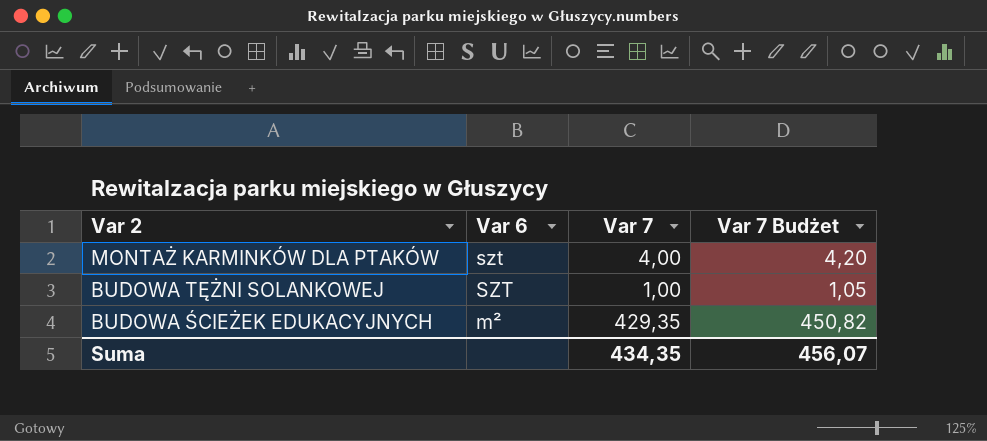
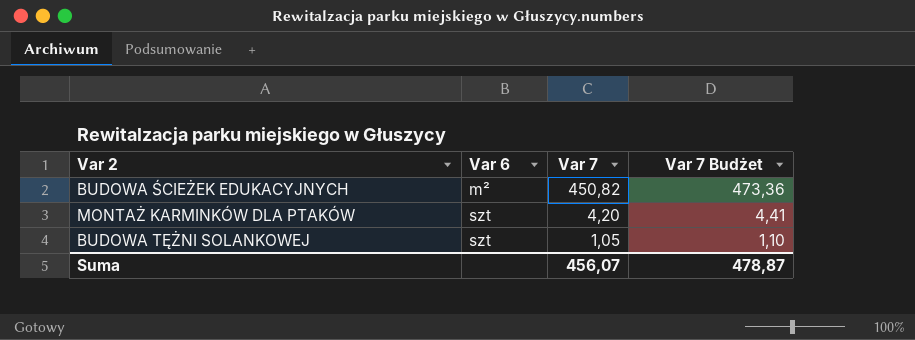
row order: Var 2 descending -> Var 6 ascending
BUDOWA ŚCIEŻEK EDUKACYJNYCH | Var 7: 429,35 -> 450,82
BUDOWA ŚCIEŻEK EDUKACYJNYCH | Var 7 Budżet: 450,82 -> 473,36
MONTAŻ KARMINKÓW DLA PTAKÓW | Var 7: 4,00 -> 4,20
MONTAŻ KARMINKÓW DLA PTAKÓW | Var 7 Budżet: 4,20 -> 4,41
BUDOWA TĘŻNI SOLANKOWEJ | Var 6: SZT -> szt
BUDOWA TĘŻNI SOLANKOWEJ | Var 7: 1,00 -> 1,05
BUDOWA TĘŻNI SOLANKOWEJ | Var 7 Budżet: 1,05 -> 1,10
Suma | Var 7: 434,35 -> 456,07
Suma | Var 7 Budżet: 456,07 -> 478,87

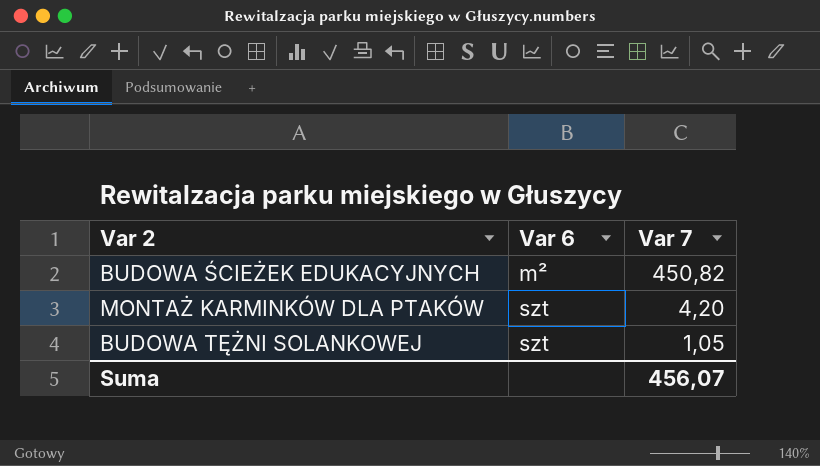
column Var 7 Budżet | formula: [Var 7] * 1,05 -> none

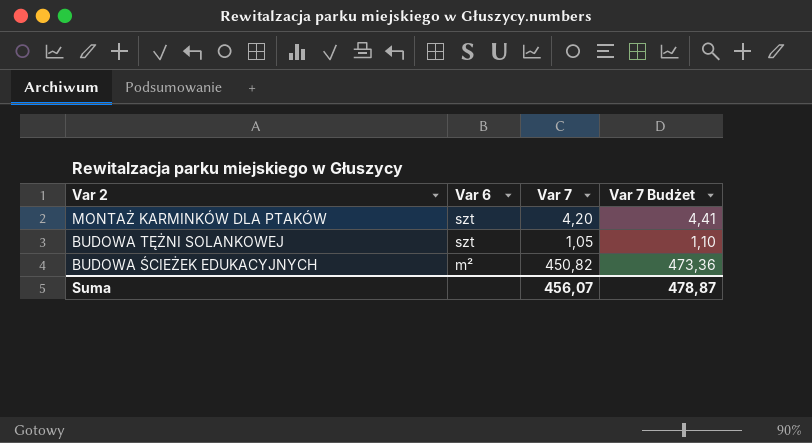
row order: Var 6 ascending -> Var 2 descending
column Var 7 Budżet | formula: none -> [Var 7] * 1,05

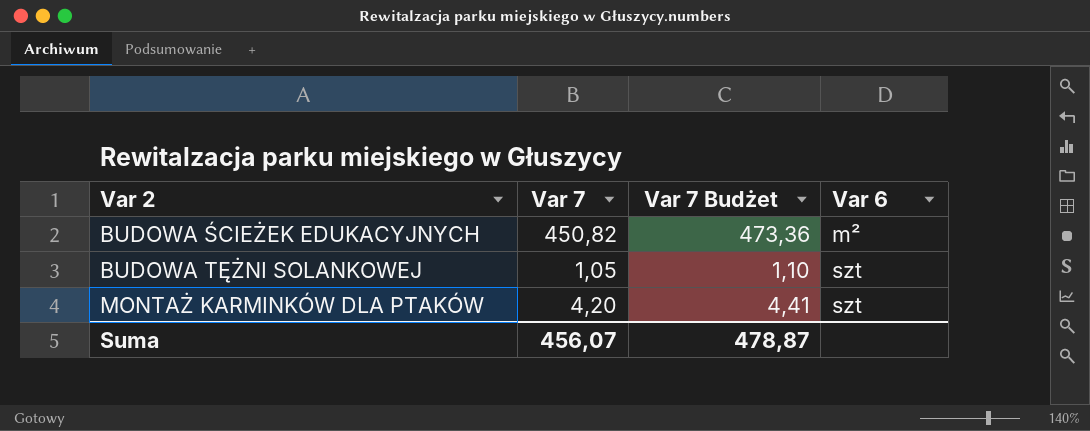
row order: Var 2 descending -> Var 2 ascending
column Var 6 | position: 2 -> 4

